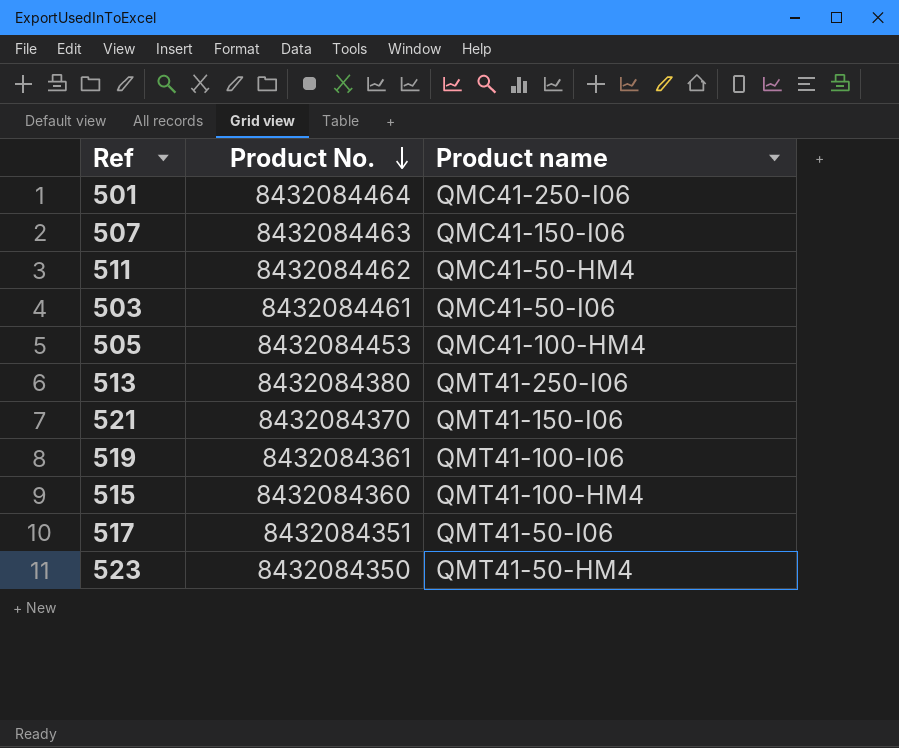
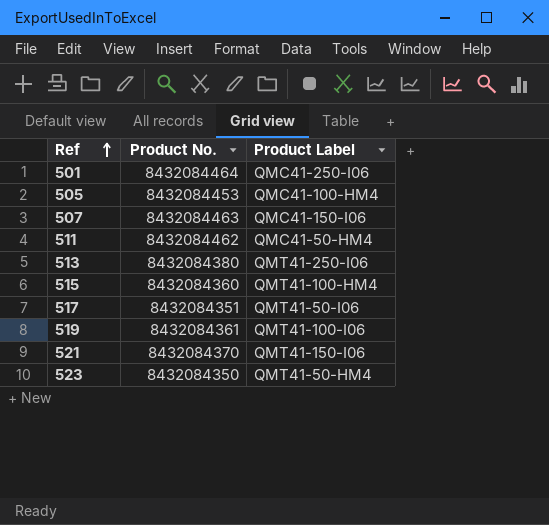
row order: Product No. descending -> Ref ascending
column name: Product name -> Product Label
row 503: 8432084461 | QMC41-50-I06 -> none

